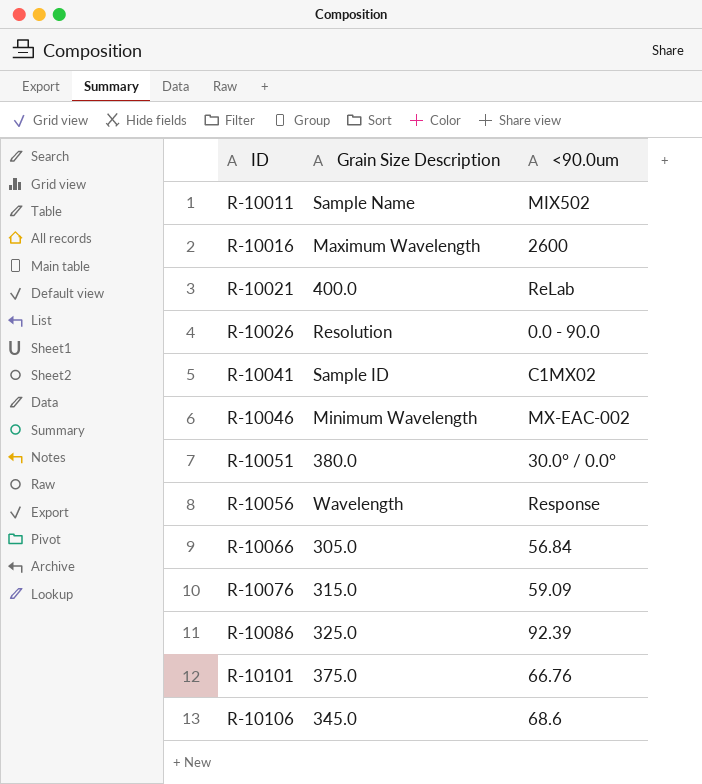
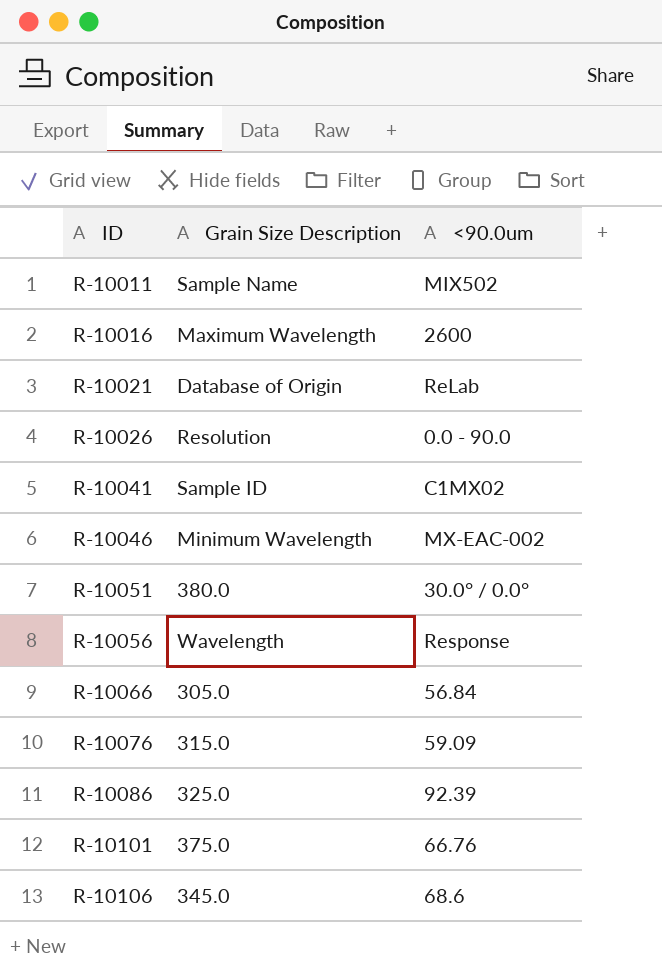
R-10021 | Grain Size Description: 400.0 -> Database of Origin

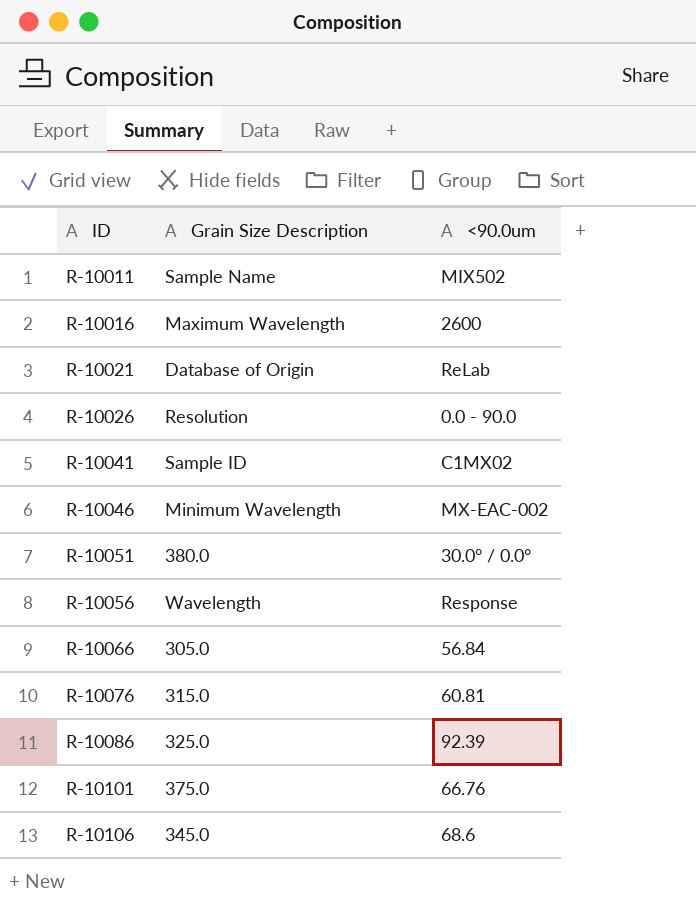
R-10076 | <90.0um: 59.09 -> 60.81

